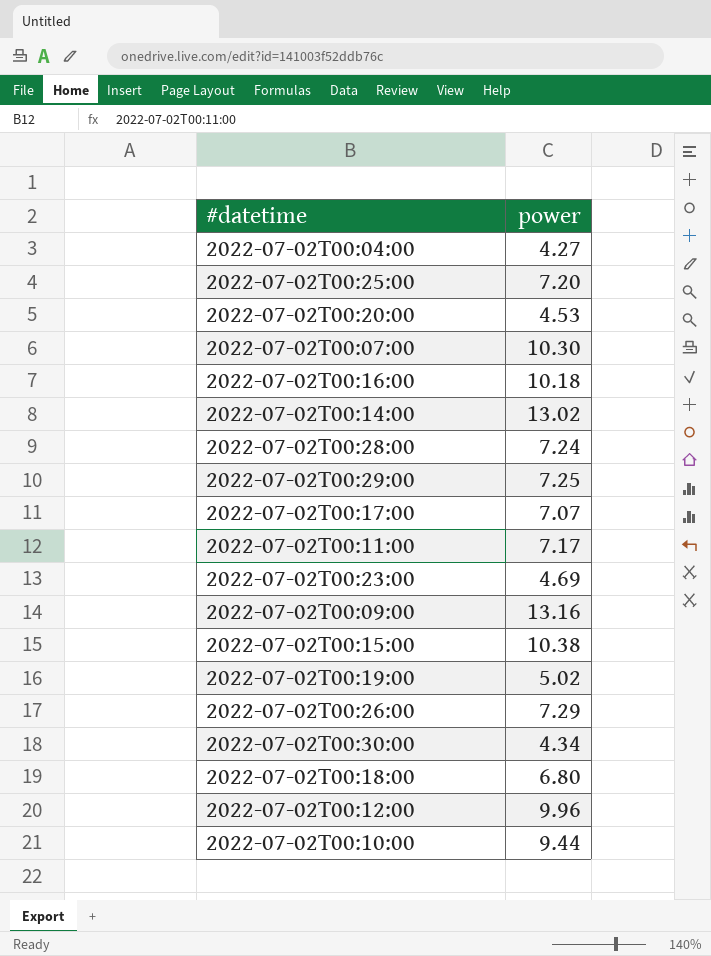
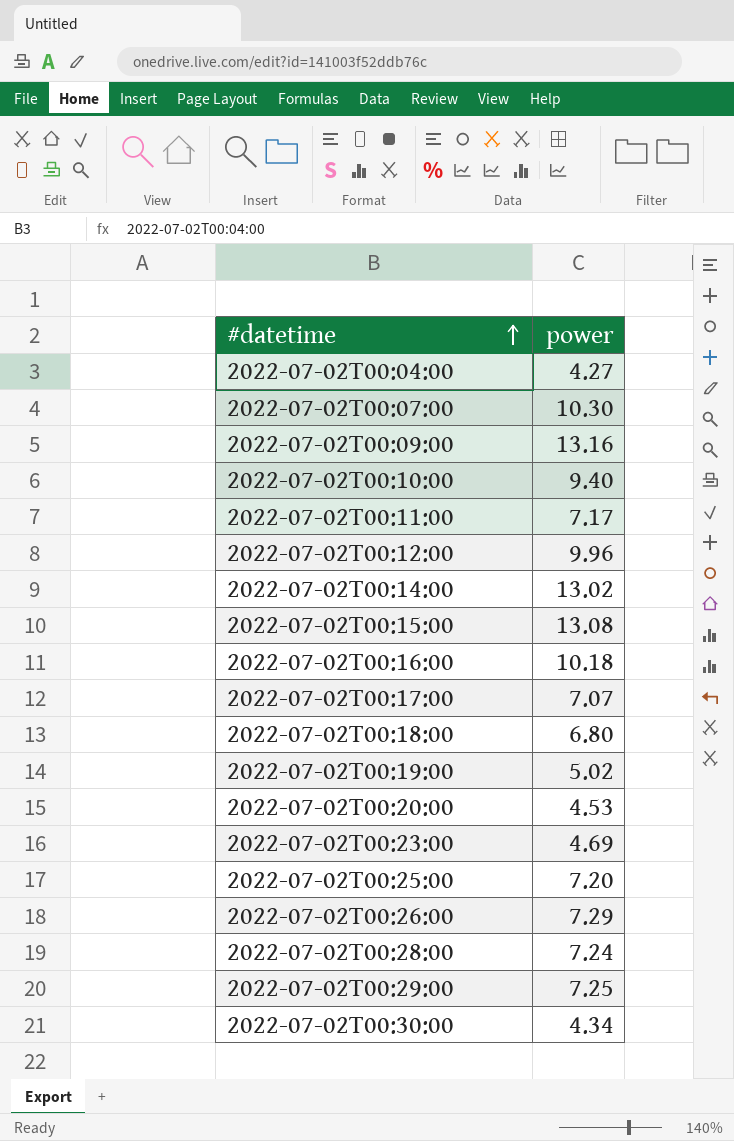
row order: none -> #datetime ascending
2022-07-02T00:10:00 | power: 9.44 -> 9.40
2022-07-02T00:15:00 | power: 10.38 -> 13.08

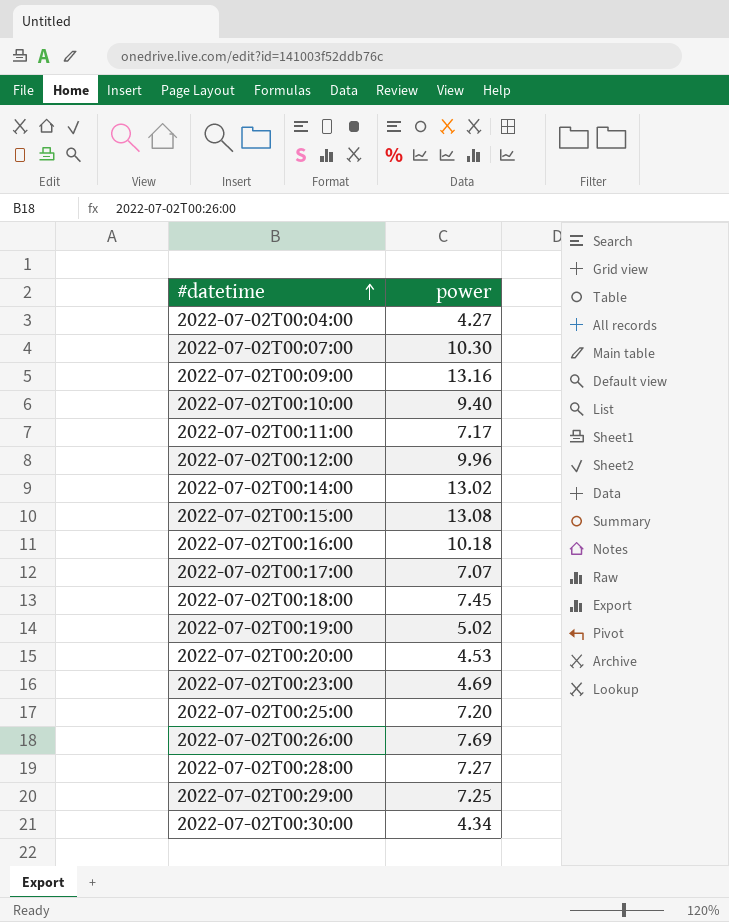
2022-07-02T00:18:00 | power: 6.80 -> 7.45
2022-07-02T00:26:00 | power: 7.29 -> 7.69
2022-07-02T00:28:00 | power: 7.24 -> 7.27

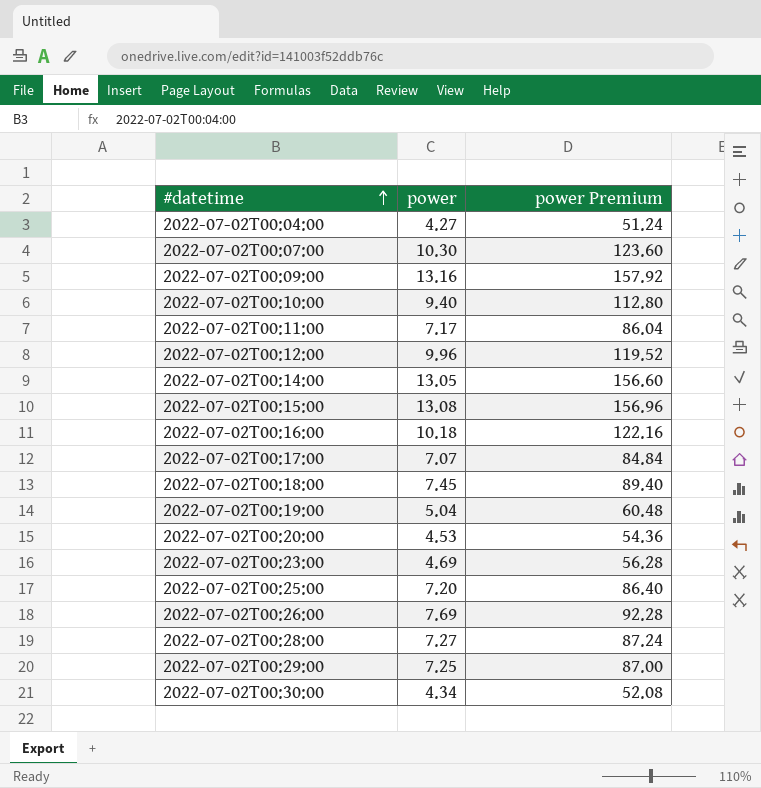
column power Premium | formula: none -> [power] * 12
2022-07-02T00:14:00 | power: 13.02 -> 13.05
2022-07-02T00:19:00 | power: 5.02 -> 5.04

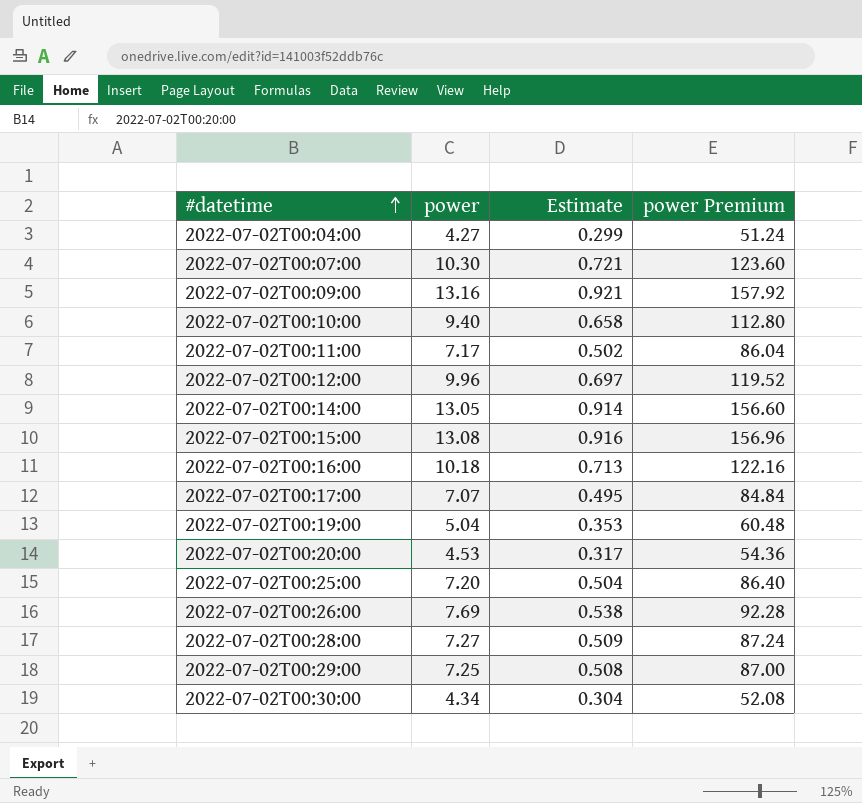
column Estimate | formula: none -> [power] * 0.07
row 2022-07-02T00:18:00: 7.45 | 89.40 -> none
row 2022-07-02T00:23:00: 4.69 | 56.28 -> none

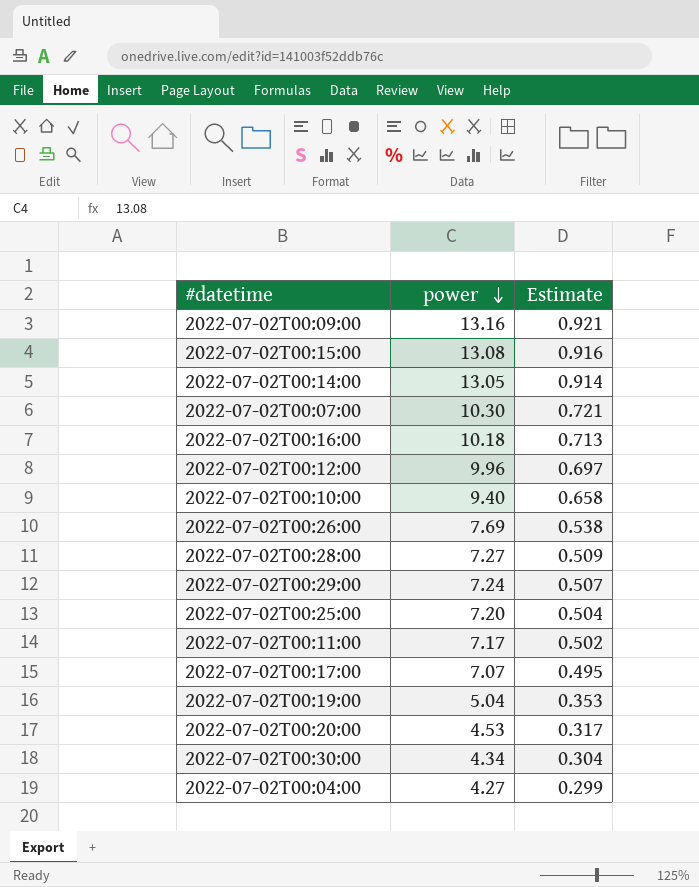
row order: #datetime ascending -> power descending
column power Premium | formula: [power] * 12 -> none
2022-07-02T00:29:00 | power: 7.25 -> 7.24
2022-07-02T00:29:00 | Estimate: 0.508 -> 0.507

